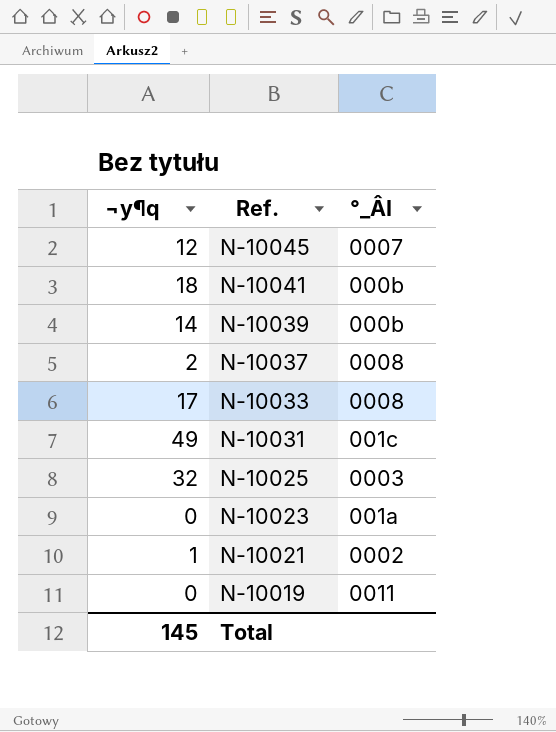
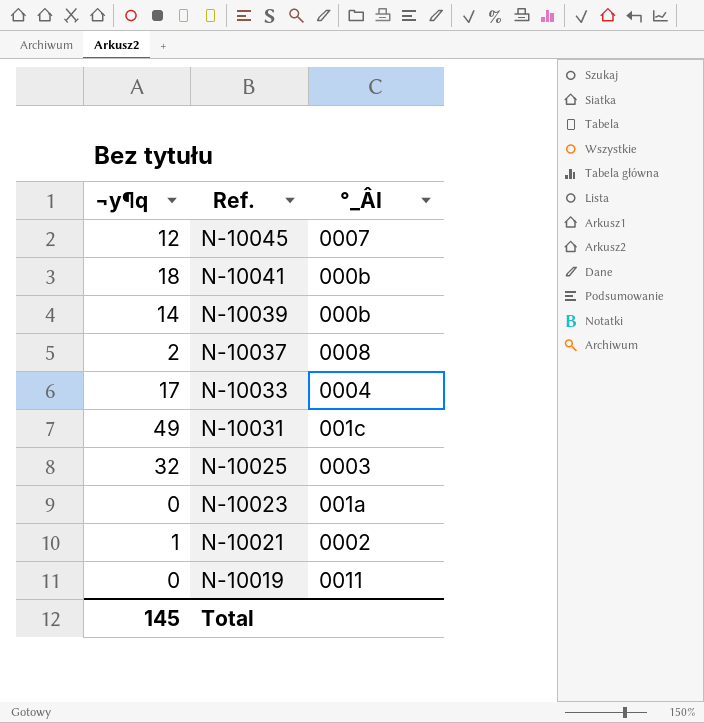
N-10033 | °_ÂI: 0008 -> 0004

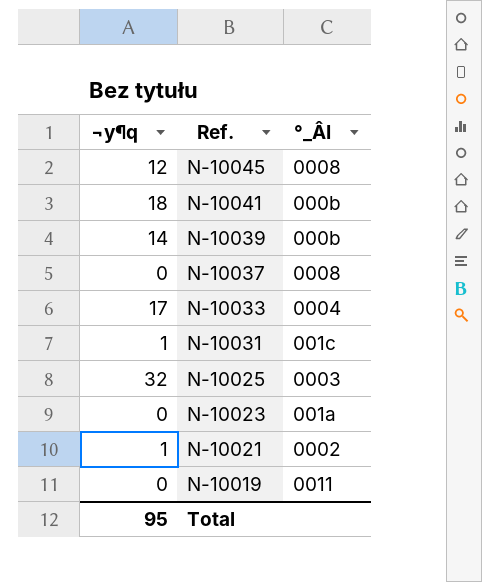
N-10045 | °_ÂI: 0007 -> 0008
N-10037 | ¬y¶q: 2 -> 0
N-10031 | ¬y¶q: 49 -> 1
Total | ¬y¶q: 145 -> 95

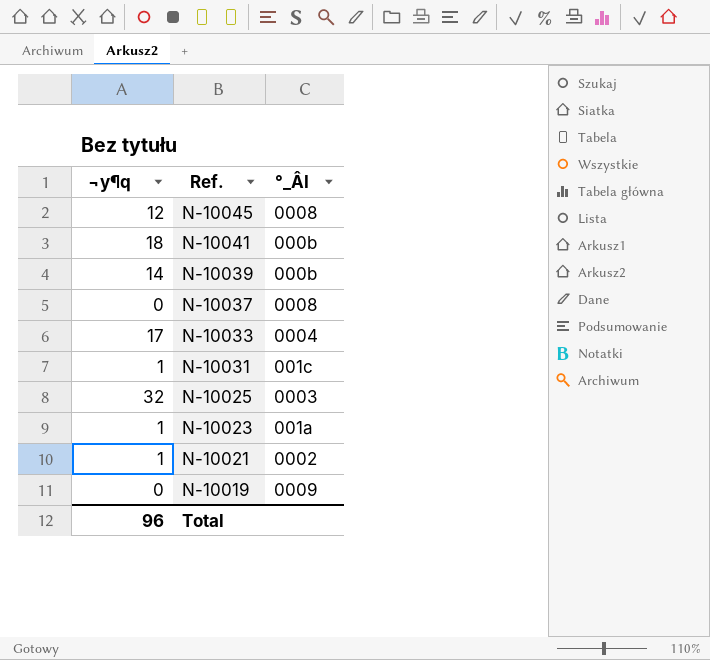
N-10023 | ¬y¶q: 0 -> 1
N-10019 | °_ÂI: 0011 -> 0009
Total | ¬y¶q: 95 -> 96

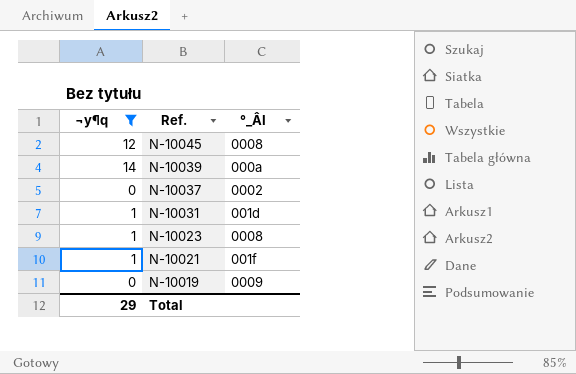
filter: none -> ¬y¶q <= 14
N-10039 | °_ÂI: 000b -> 000a
N-10037 | °_ÂI: 0008 -> 0002
N-10031 | °_ÂI: 001c -> 001d
N-10023 | °_ÂI: 001a -> 0008
N-10021 | °_ÂI: 0002 -> 001f
Total | ¬y¶q: 96 -> 29

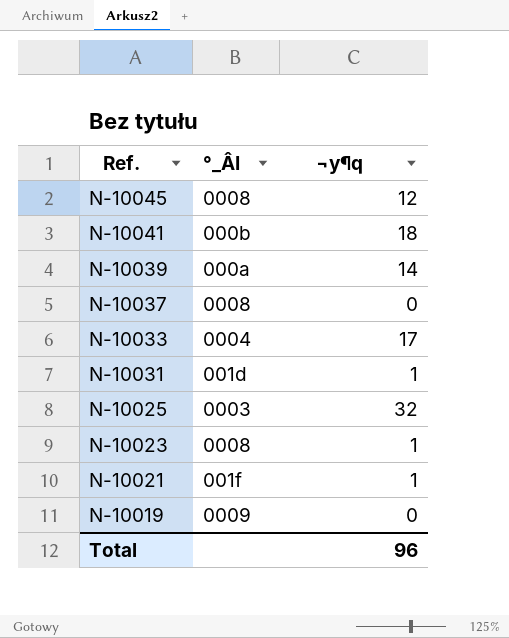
filter: ¬y¶q <= 14 -> none
column ¬y¶q | position: 1 -> 3
N-10037 | °_ÂI: 0002 -> 0008
Total | ¬y¶q: 29 -> 96

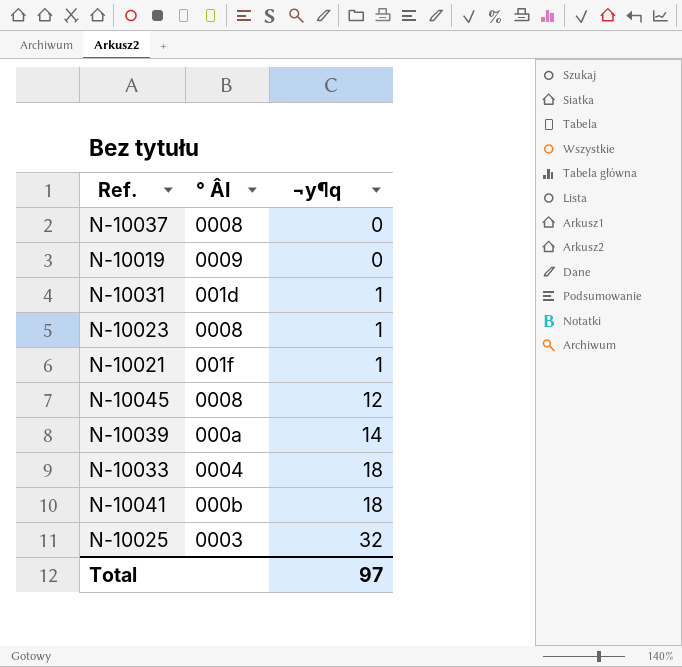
row order: Ref. descending -> ¬y¶q ascending
column name: °_ÂI -> ° ÂI
N-10033 | ¬y¶q: 17 -> 18
Total | ¬y¶q: 96 -> 97

